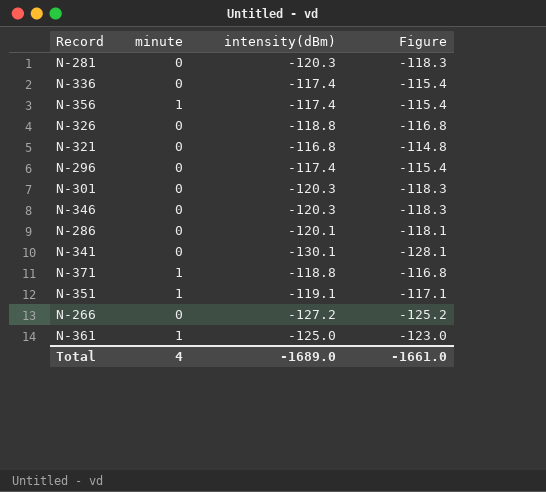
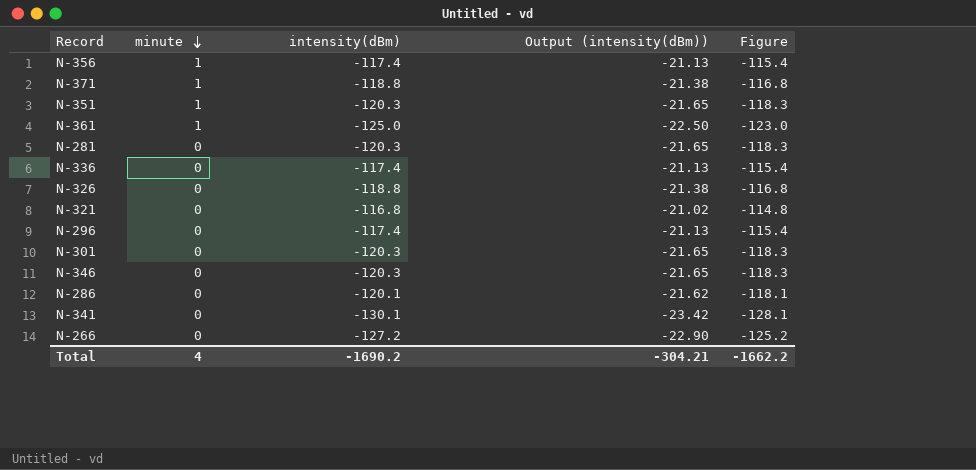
row order: none -> minute descending
column Output (intensity(dBm)) | formula: none -> [intensity(dBm)] * 0.18
N-351 | intensity(dBm): -119.1 -> -120.3
N-351 | Figure: -117.1 -> -118.3
Total | intensity(dBm): -1689.0 -> -1690.2
Total | Figure: -1661.0 -> -1662.2

